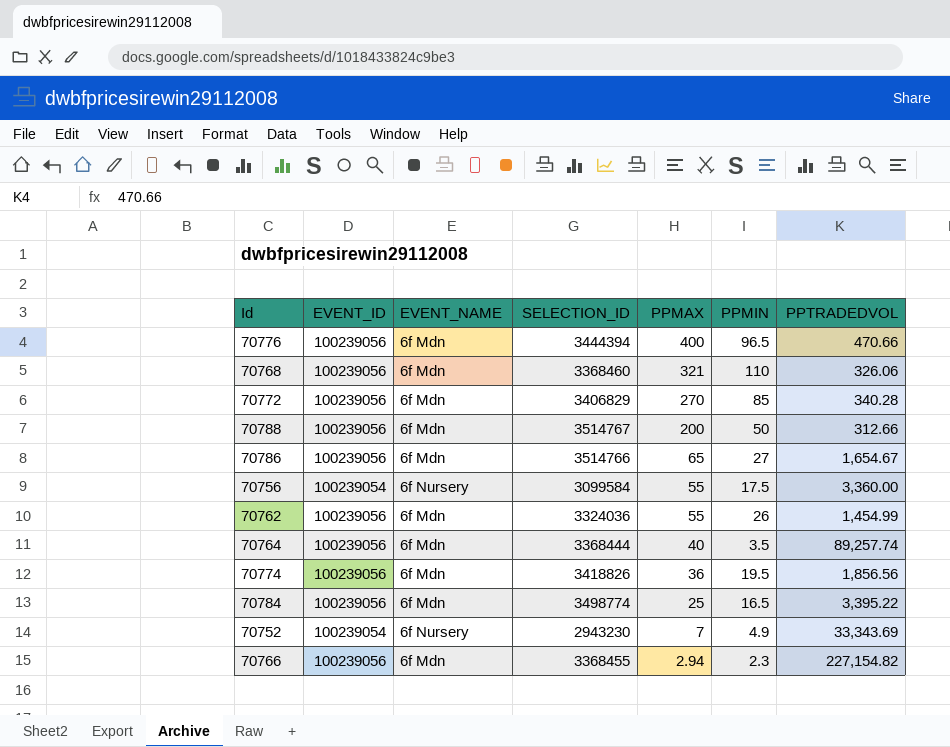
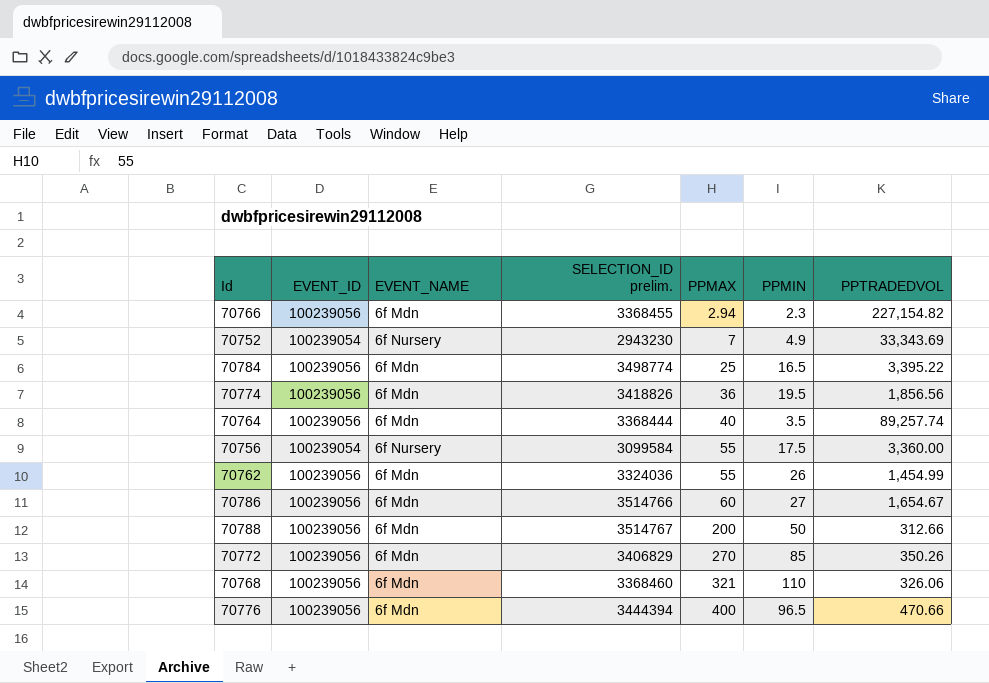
row order: PPMAX descending -> PPMAX ascending
column name: SELECTION_ID -> SELECTION_ID prelim.
70786 | PPMAX: 65 -> 60
70772 | PPTRADEDVOL: 340.28 -> 350.26

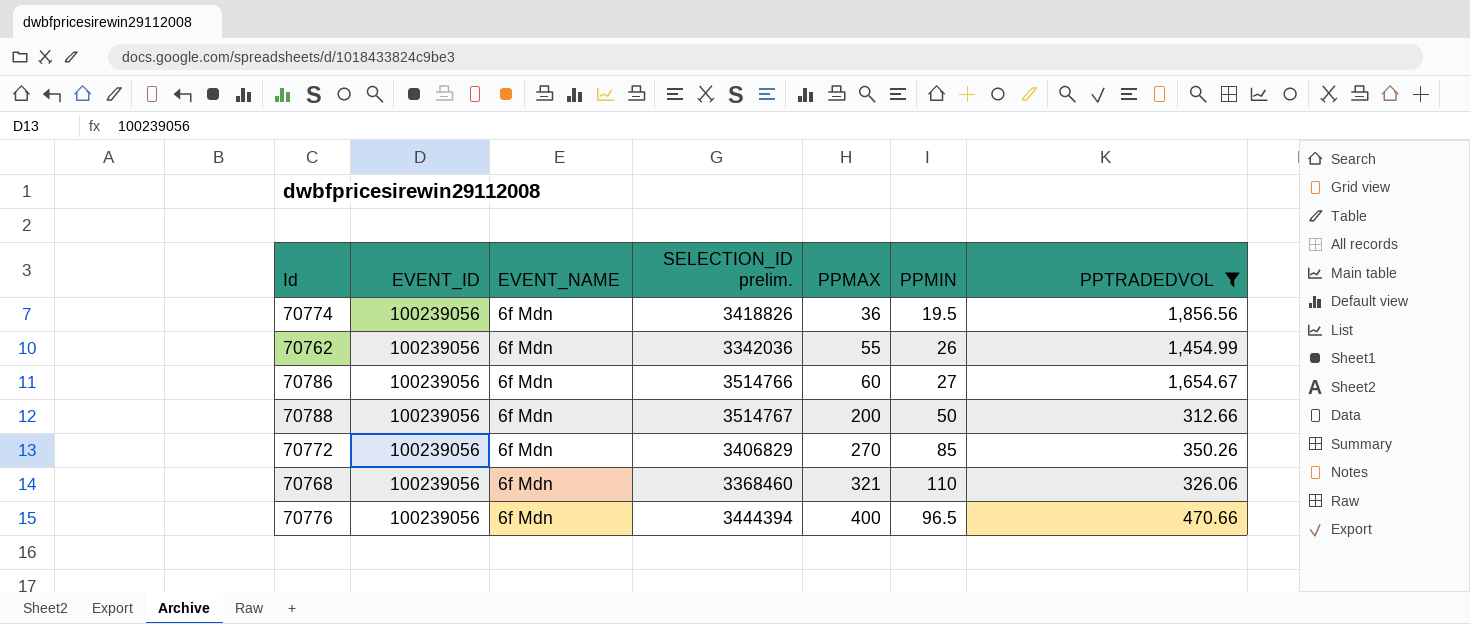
filter: none -> PPTRADEDVOL <= 1,856.56
70762 | SELECTION_ID prelim.: 3324036 -> 3342036

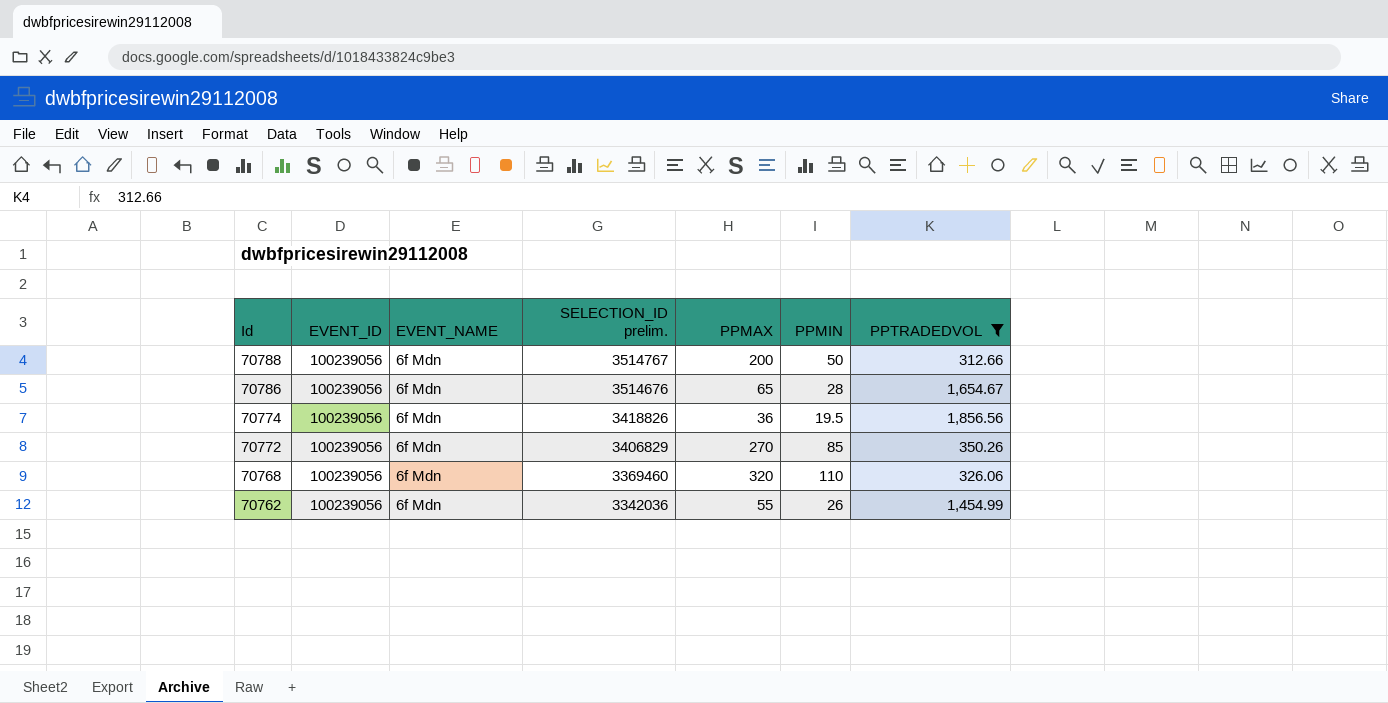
row order: PPMAX ascending -> Id descending
row 70776: 100239056 | 6f Mdn | 3444394 | 400 | 96.5 | 470.66 -> none
70786 | SELECTION_ID prelim.: 3514766 -> 3514676
70786 | PPMAX: 60 -> 65
70786 | PPMIN: 27 -> 28
70768 | SELECTION_ID prelim.: 3368460 -> 3369460
70768 | PPMAX: 321 -> 320

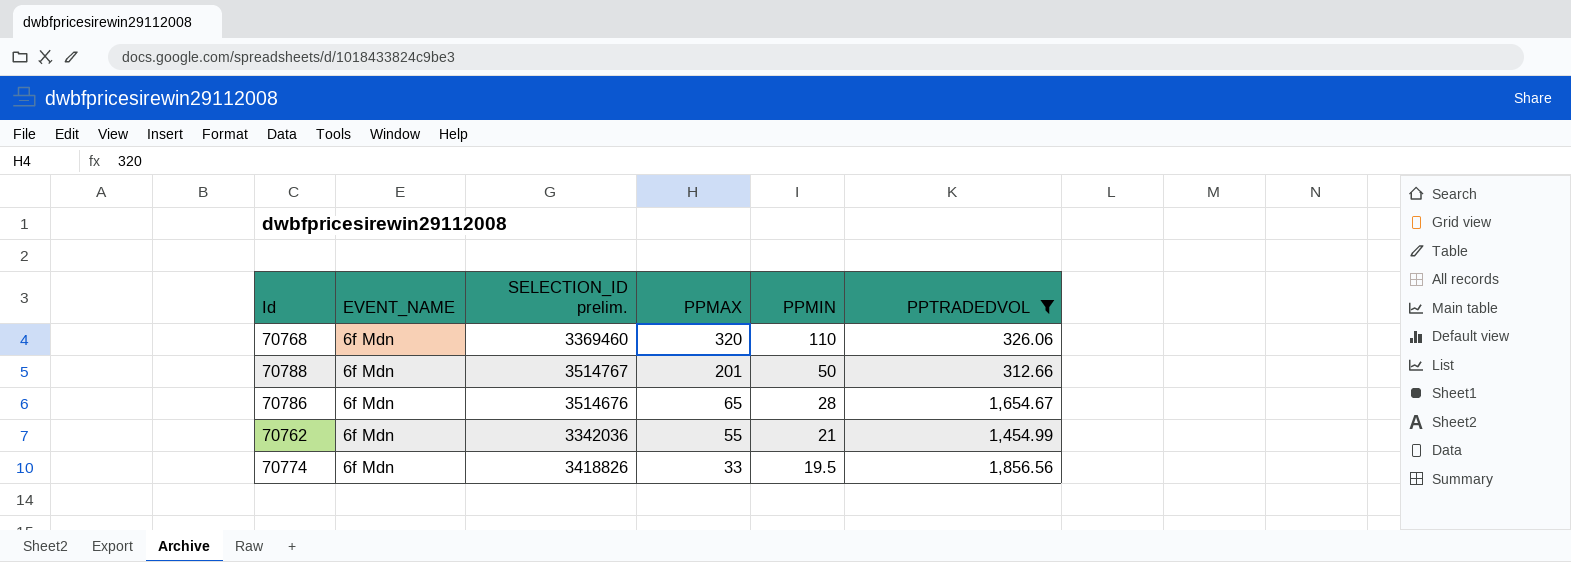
row order: Id descending -> PPMAX descending
column EVENT_ID | position: 2 -> none
row 70772: 100239056 | 6f Mdn | 3406829 | 270 | 85 | 350.26 -> none
70788 | PPMAX: 200 -> 201
70762 | PPMIN: 26 -> 21
70774 | PPMAX: 36 -> 33

